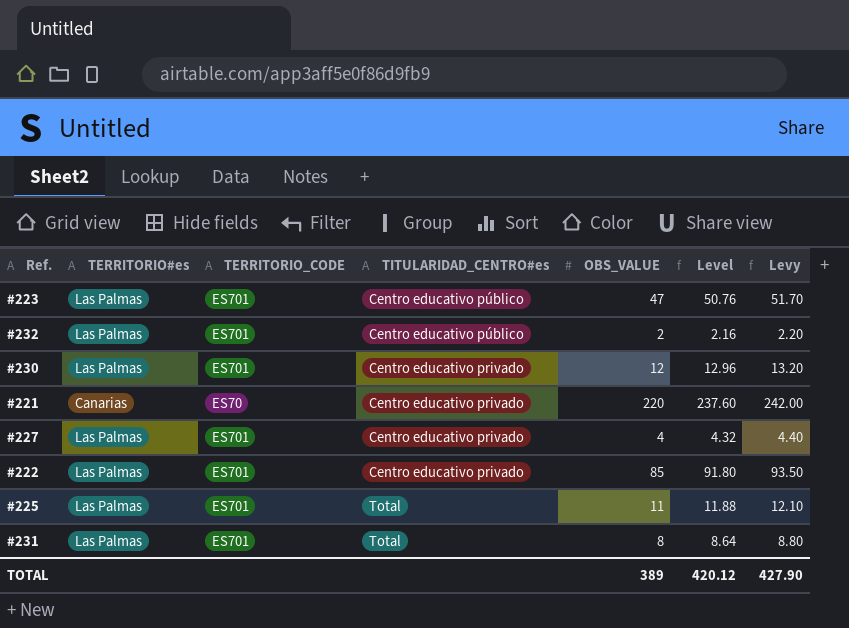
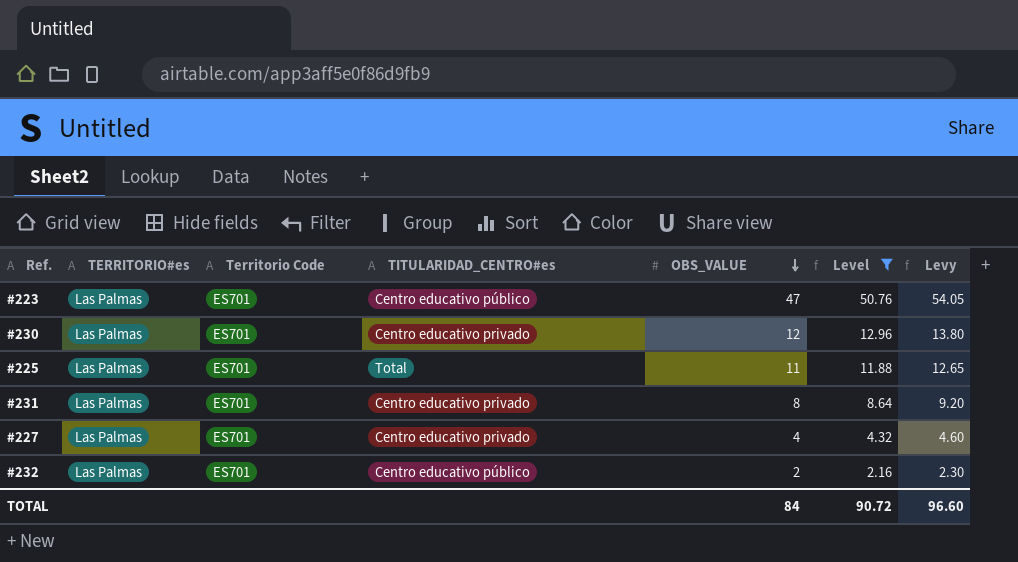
filter: none -> Level <= 50.76
row order: none -> OBS_VALUE descending
column name: TERRITORIO_CODE -> Territorio Code
column Levy | formula: [OBS_VALUE] * 1.1 -> [OBS_VALUE] * 1.15
#231 | TITULARIDAD_CENTRO#es: Total -> Centro educativo privado
TOTAL | OBS_VALUE: 389 -> 84
TOTAL | Level: 420.12 -> 90.72
TOTAL | Levy: 427.90 -> 96.60

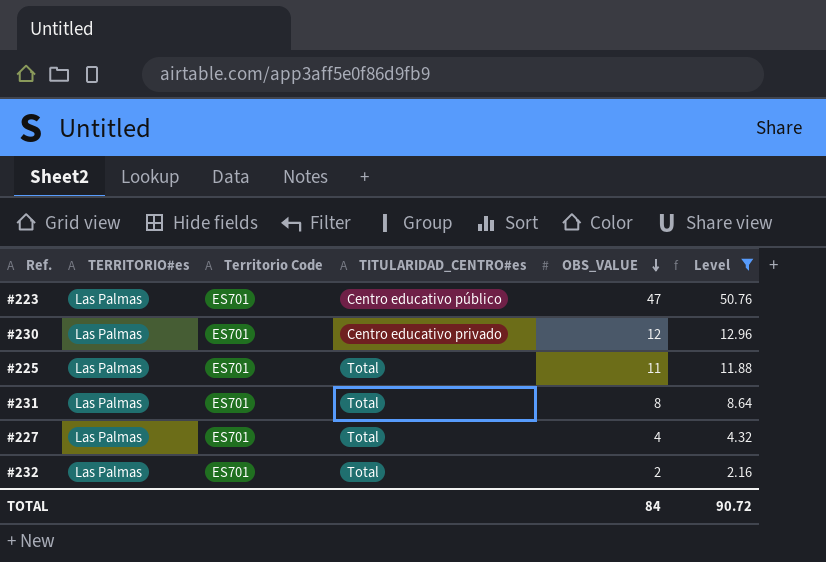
column Levy | formula: [OBS_VALUE] * 1.15 -> none
#231 | TITULARIDAD_CENTRO#es: Centro educativo privado -> Total
#227 | TITULARIDAD_CENTRO#es: Centro educativo privado -> Total
#232 | TITULARIDAD_CENTRO#es: Centro educativo público -> Total

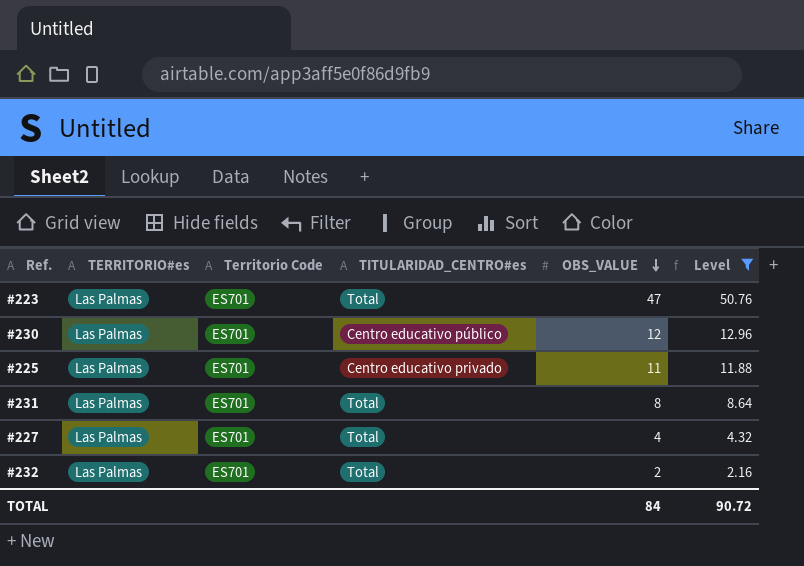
#223 | TITULARIDAD_CENTRO#es: Centro educativo público -> Total
#230 | TITULARIDAD_CENTRO#es: Centro educativo privado -> Centro educativo público
#225 | TITULARIDAD_CENTRO#es: Total -> Centro educativo privado

